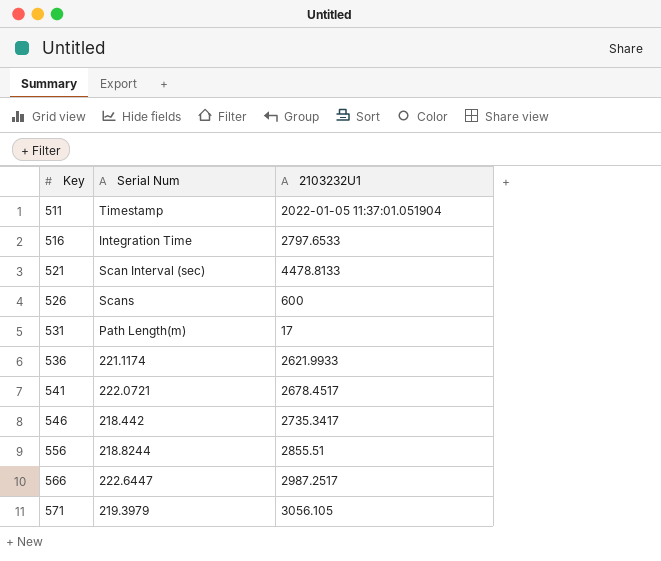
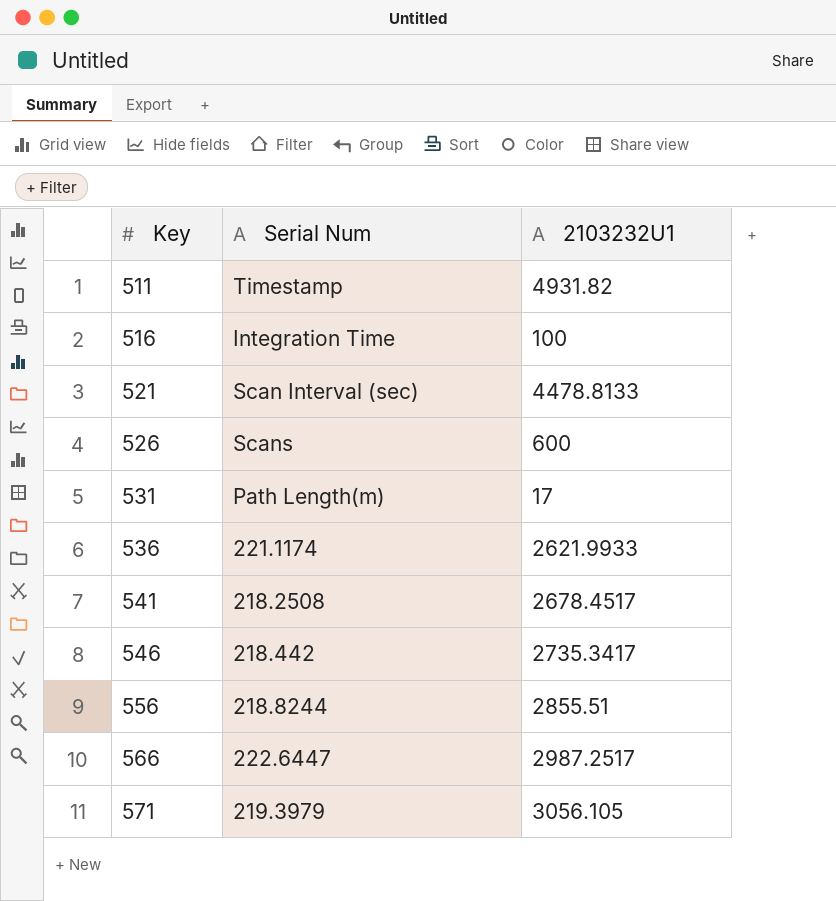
511 | 2103232U1: 2022-01-05 11:37:01.051904 -> 4931.82
516 | 2103232U1: 2797.6533 -> 100
541 | Serial Num: 222.0721 -> 218.2508

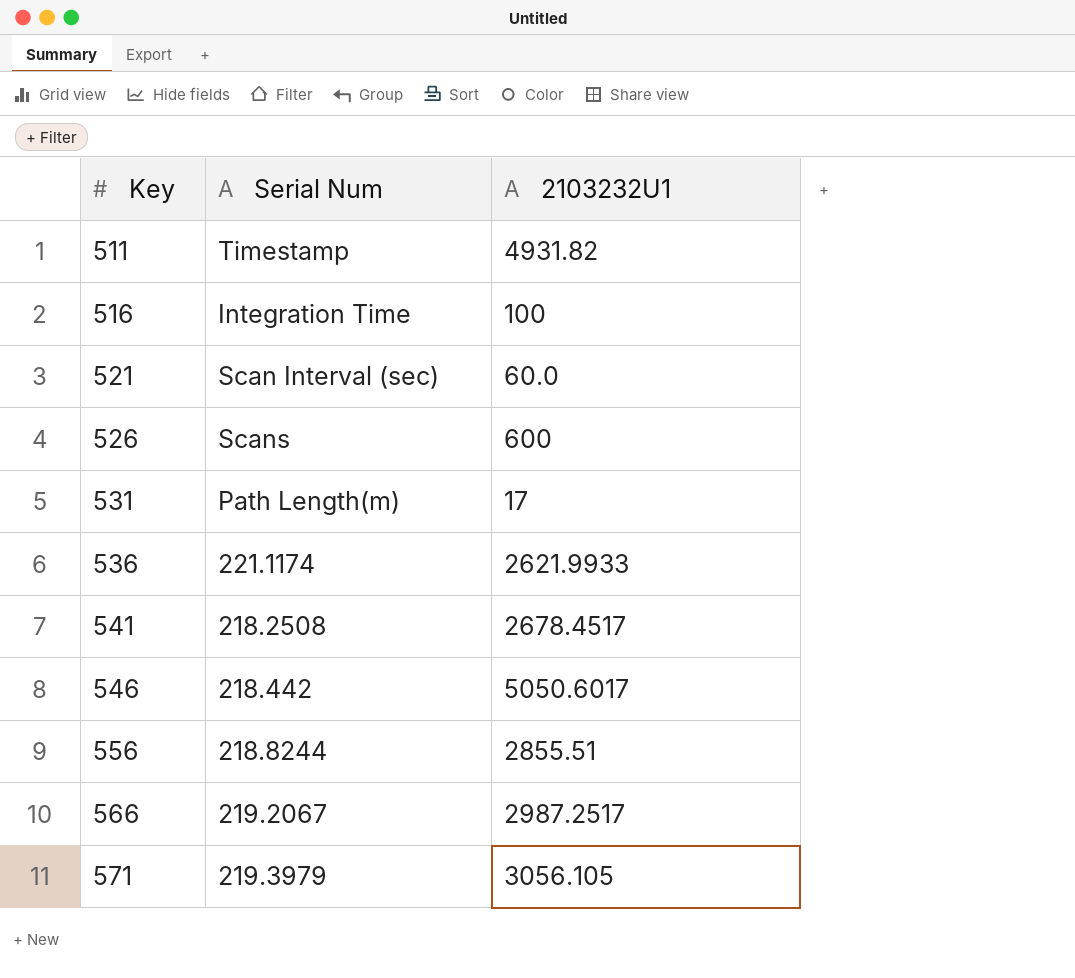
521 | 2103232U1: 4478.8133 -> 60.0
546 | 2103232U1: 2735.3417 -> 5050.6017
566 | Serial Num: 222.6447 -> 219.2067

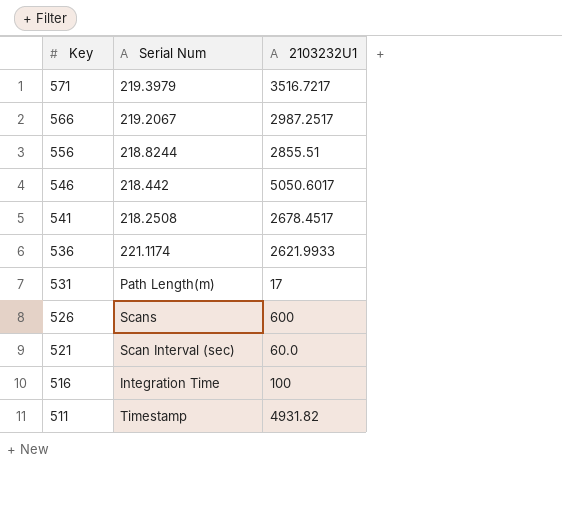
row order: Key ascending -> Key descending
571 | 2103232U1: 3056.105 -> 3516.7217

